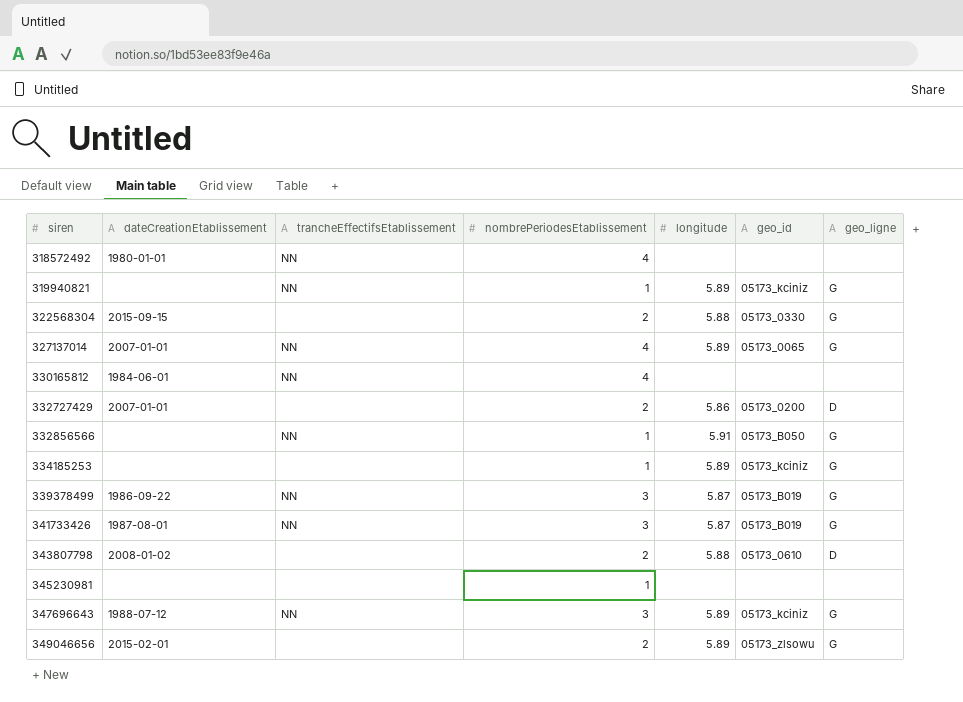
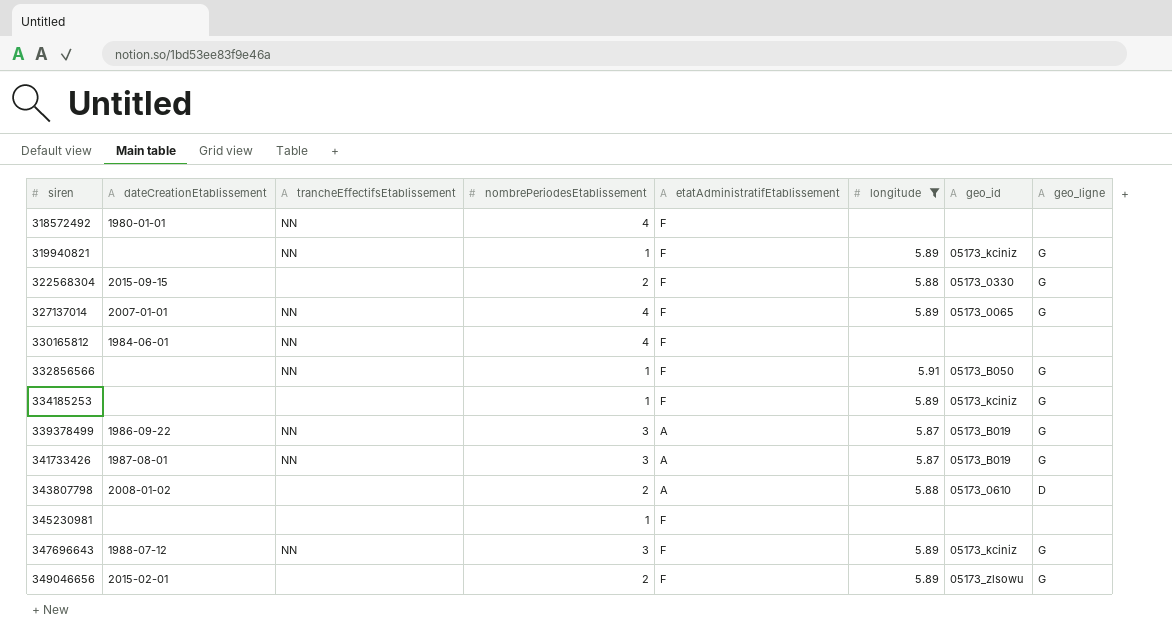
filter: none -> longitude != 5.86
column etatAdministratifEtablissement | position: none -> 5

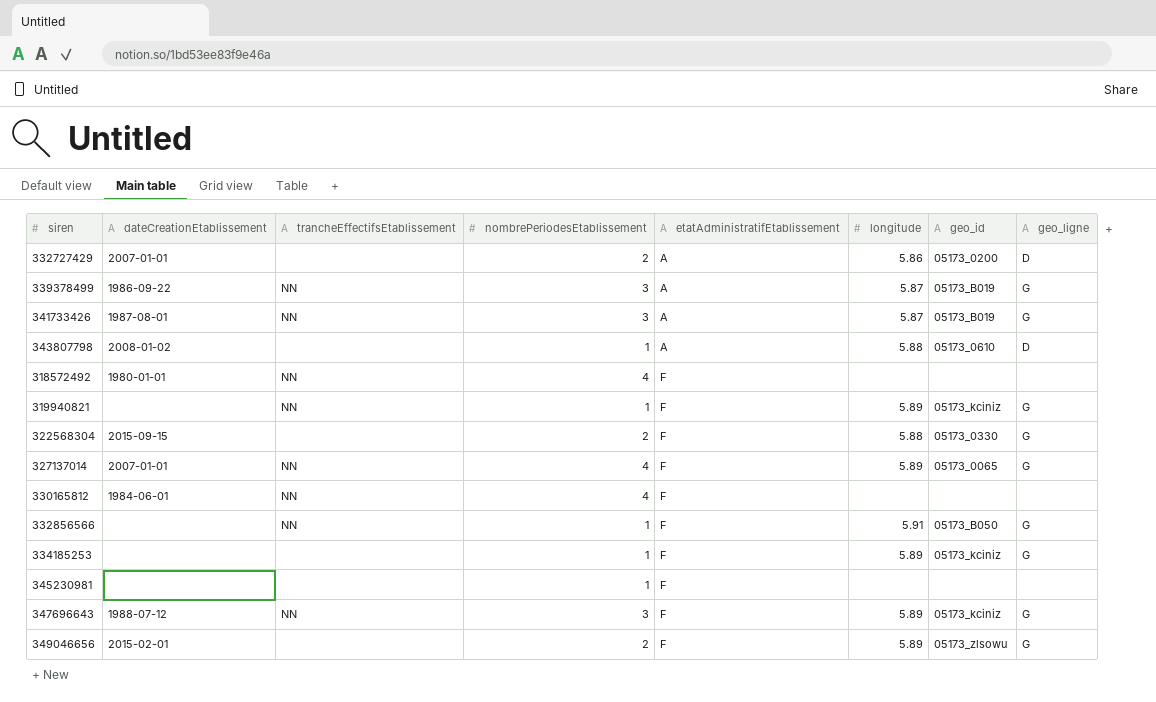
filter: longitude != 5.86 -> none
row order: siren ascending -> etatAdministratifEtablissement ascending
343807798 | nombrePeriodesEtablissement: 2 -> 1

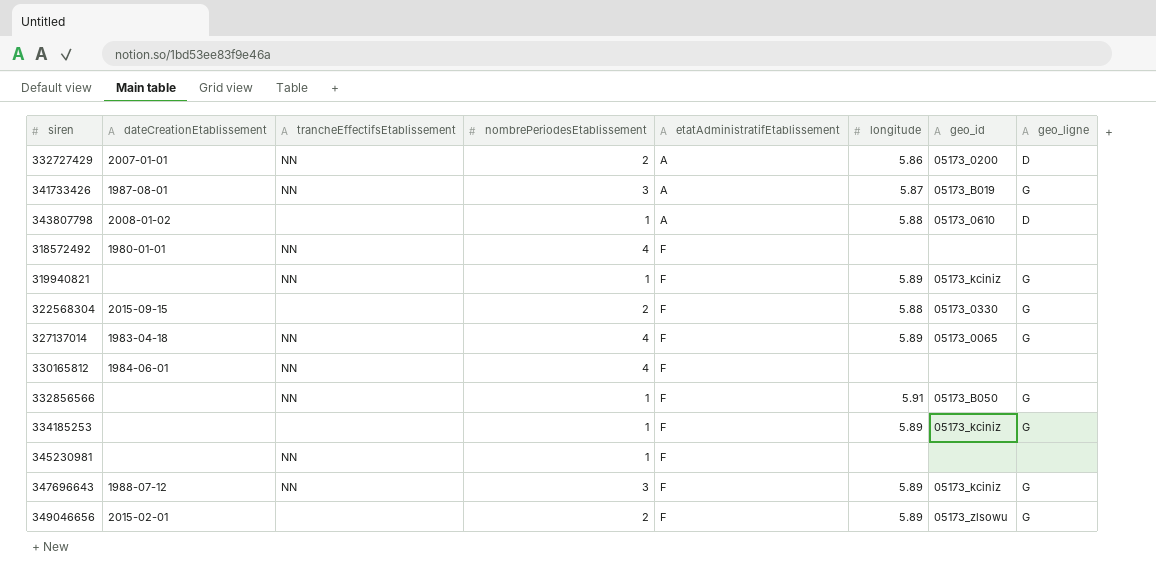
row 339378499: 1986-09-22 | NN | 3 | A | 5.87 | 05173_B019 | G -> none
332727429 | trancheEffectifsEtablissement: none -> NN
327137014 | dateCreationEtablissement: 2007-01-01 -> 1983-04-18
345230981 | trancheEffectifsEtablissement: none -> NN

